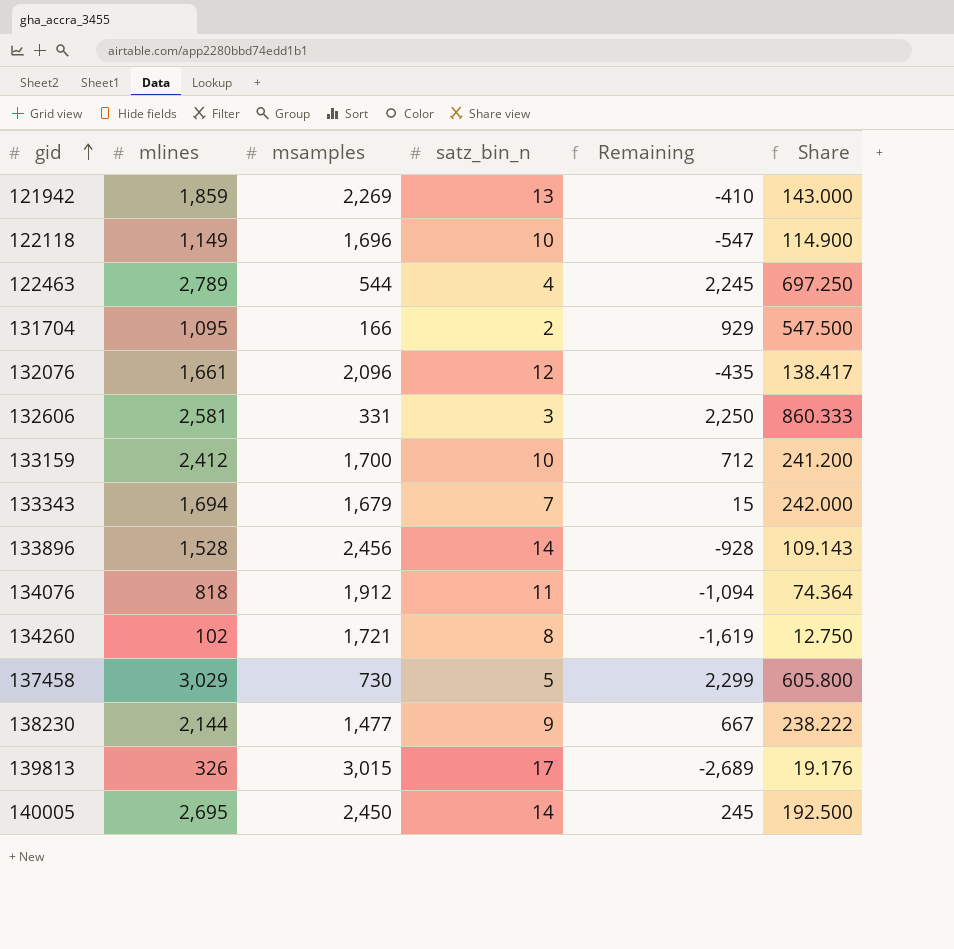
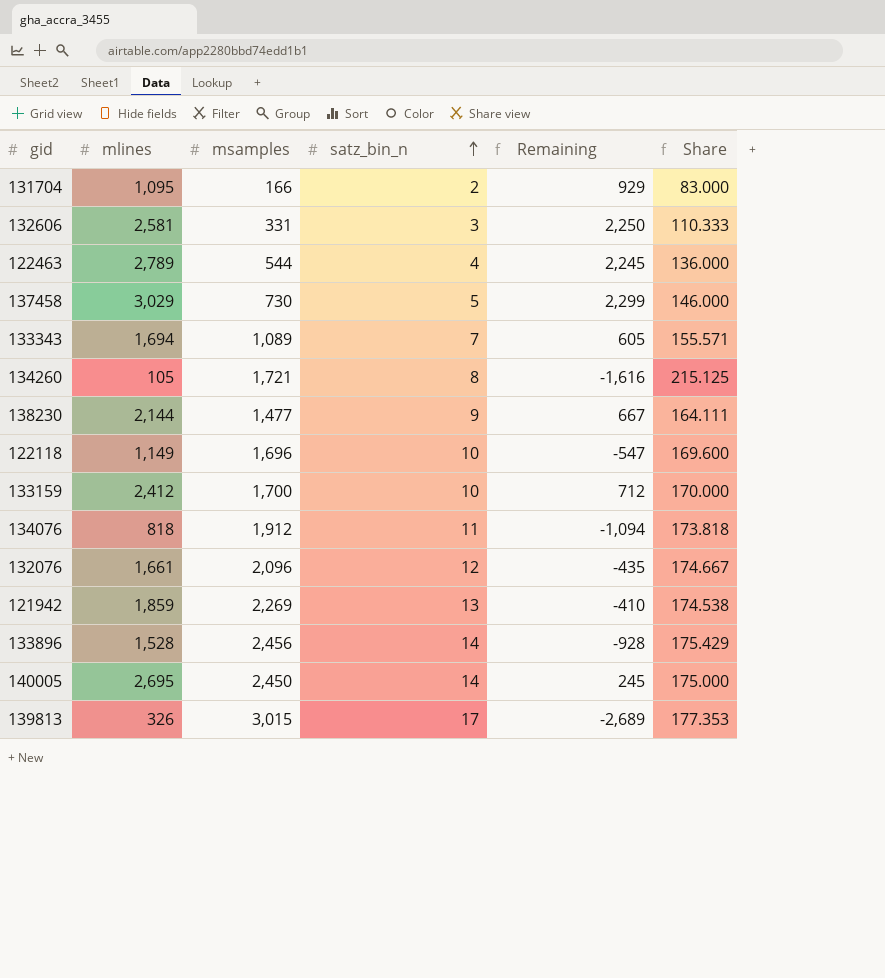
row order: gid ascending -> satz_bin_n ascending
column Share | formula: [mlines] / [satz_bin_n] -> [msamples] / [satz_bin_n]
133343 | msamples: 1,679 -> 1,089
133343 | Remaining: 15 -> 605
134260 | mlines: 102 -> 105
134260 | Remaining: -1,619 -> -1,616

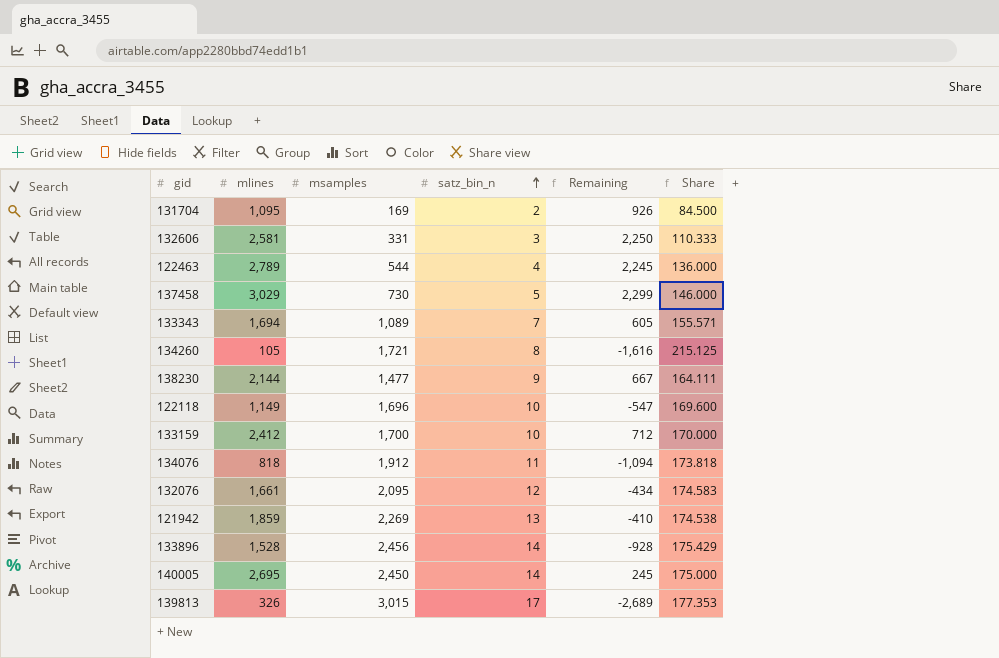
131704 | msamples: 166 -> 169
131704 | Remaining: 929 -> 926
131704 | Share: 83.000 -> 84.500
132076 | msamples: 2,096 -> 2,095
132076 | Remaining: -435 -> -434
132076 | Share: 174.667 -> 174.583

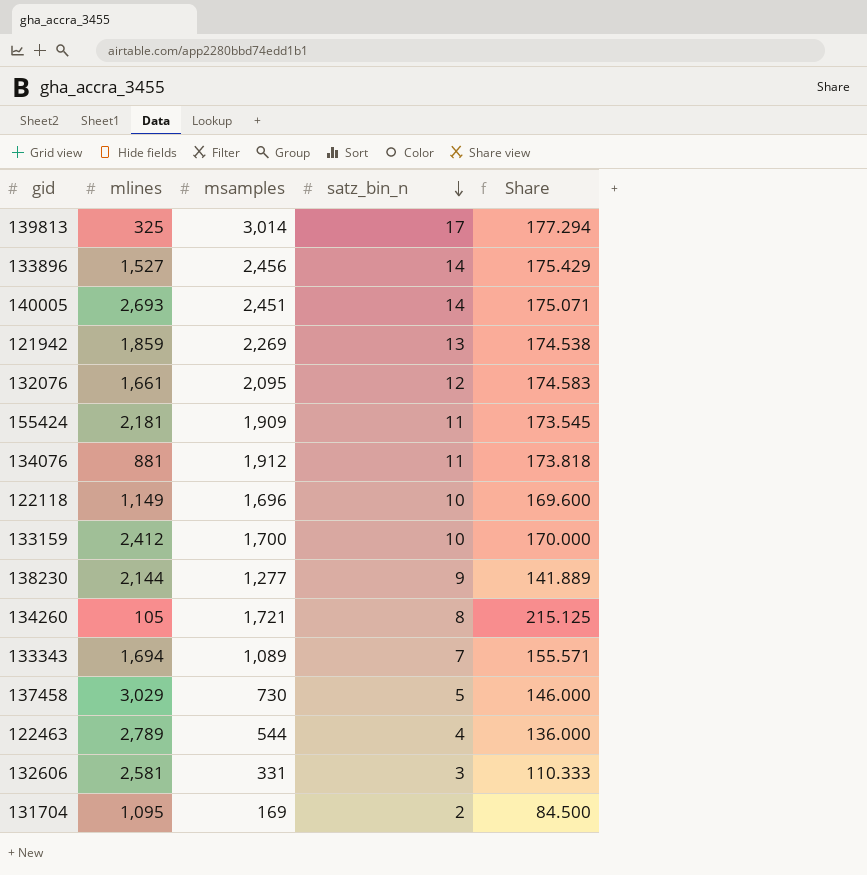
row order: satz_bin_n ascending -> satz_bin_n descending
column Remaining | formula: [mlines] - [msamples] -> none
139813 | mlines: 326 -> 325
139813 | msamples: 3,015 -> 3,014
139813 | Share: 177.353 -> 177.294
133896 | mlines: 1,528 -> 1,527
140005 | mlines: 2,695 -> 2,693
140005 | msamples: 2,450 -> 2,451
140005 | Share: 175.000 -> 175.071
row 155424: none -> 2,181 | 1,909 | 11 | 173.545
134076 | mlines: 818 -> 881
138230 | msamples: 1,477 -> 1,277
138230 | Share: 164.111 -> 141.889

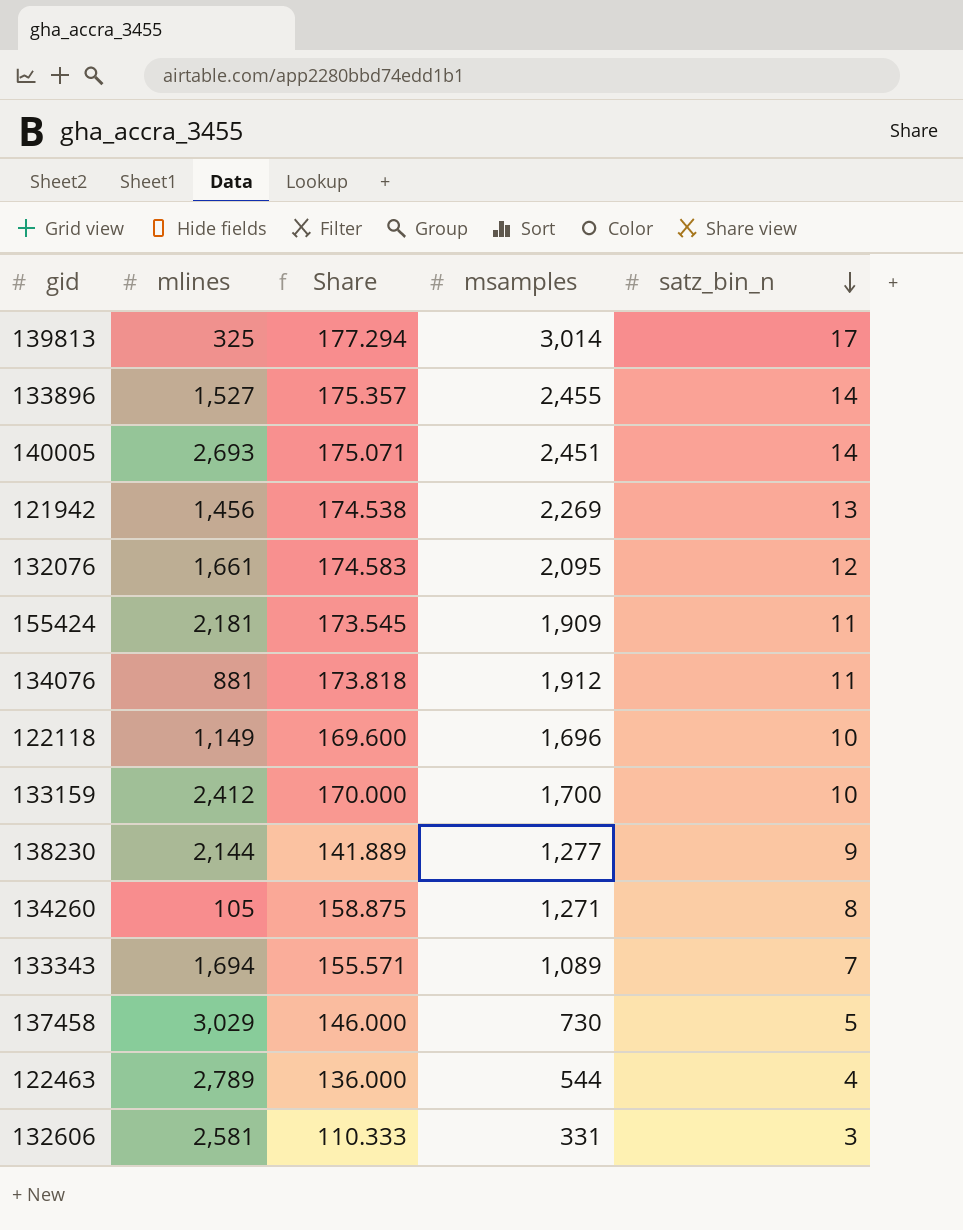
column Share | position: 5 -> 3
row 131704: 1,095 | 169 | 2 | 84.500 -> none
133896 | Share: 175.429 -> 175.357
133896 | msamples: 2,456 -> 2,455
121942 | mlines: 1,859 -> 1,456
134260 | Share: 215.125 -> 158.875
134260 | msamples: 1,721 -> 1,271

